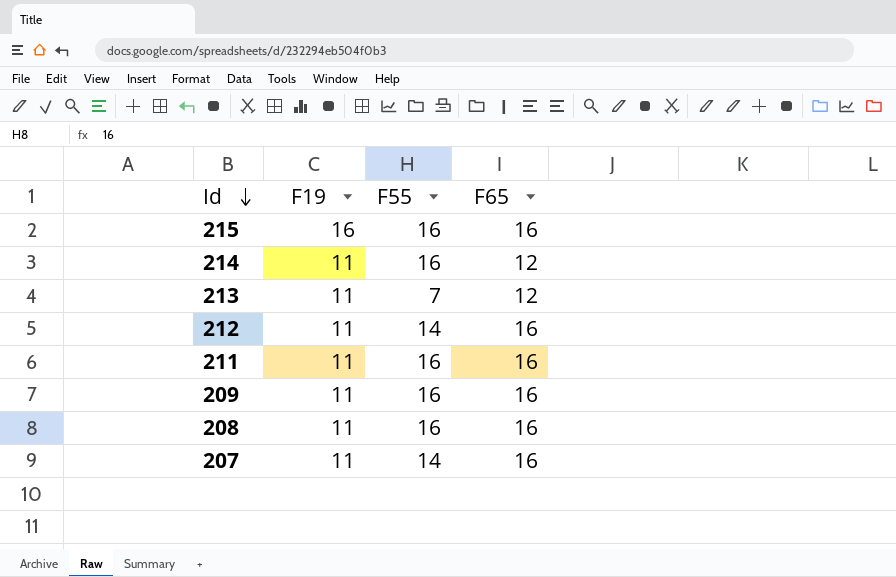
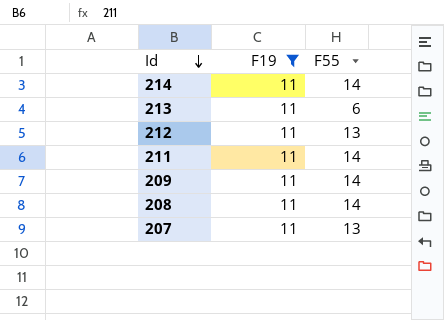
filter: none -> F19 = 11
column F65 | position: 4 -> none
214 | F55: 16 -> 14
213 | F55: 7 -> 6
212 | F55: 14 -> 13
211 | F55: 16 -> 14
209 | F55: 16 -> 14
208 | F55: 16 -> 14
207 | F55: 14 -> 13

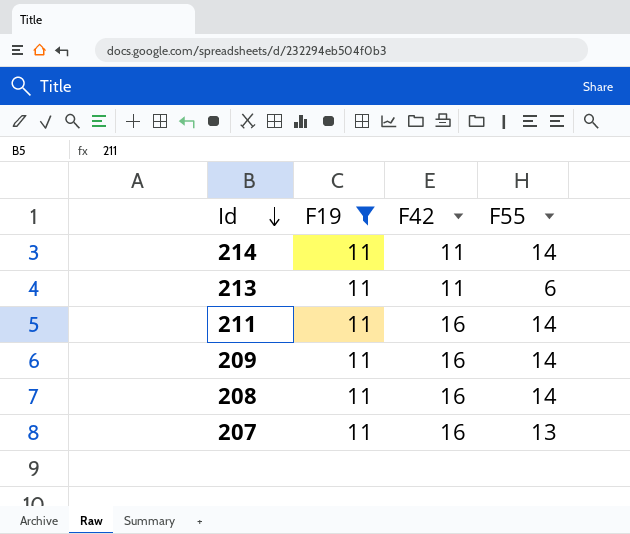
column F42 | position: none -> 3
row 212: 11 | 13 -> none

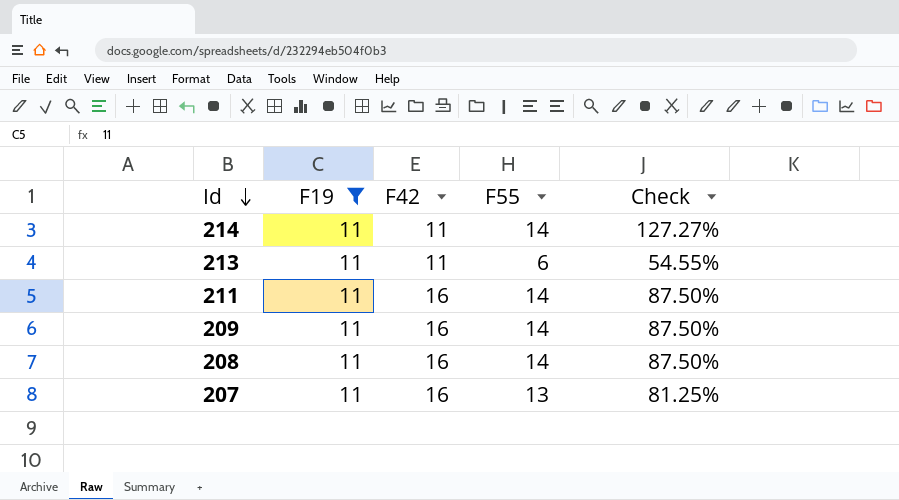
column Check | formula: none -> [F55] / [F42]

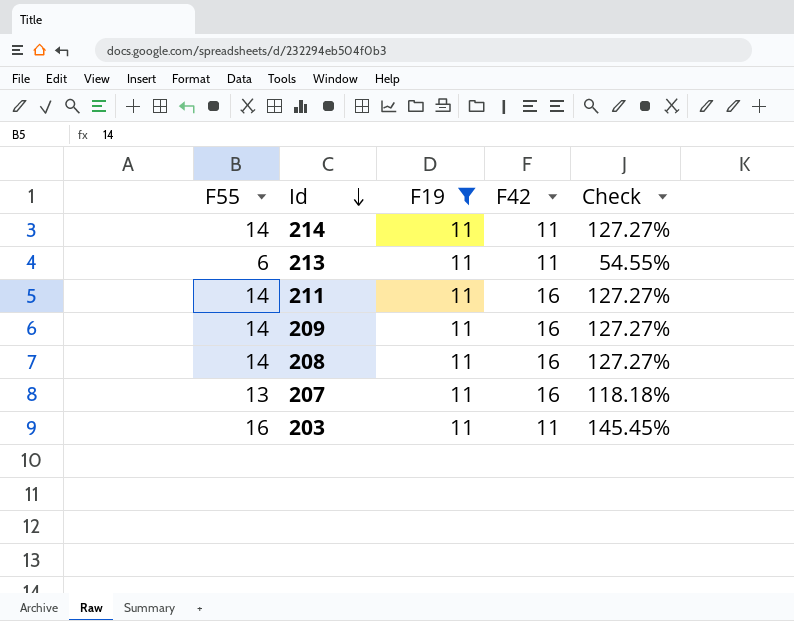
column F55 | position: 4 -> 1
column Check | formula: [F55] / [F42] -> [F55] / [F19]
row 203: none -> 16 | 11 | 11 | 145.45%

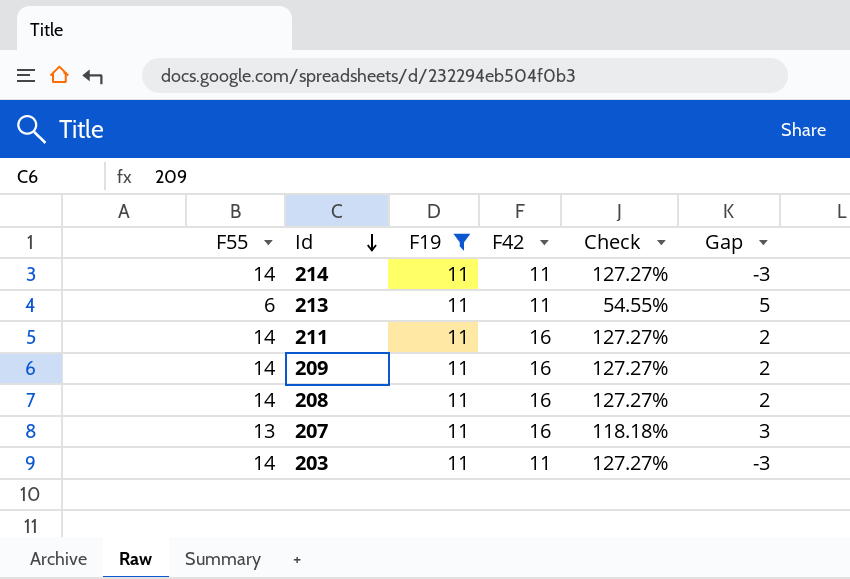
column Gap | formula: none -> [F42] - [F55]
203 | F55: 16 -> 14
203 | Check: 145.45% -> 127.27%

